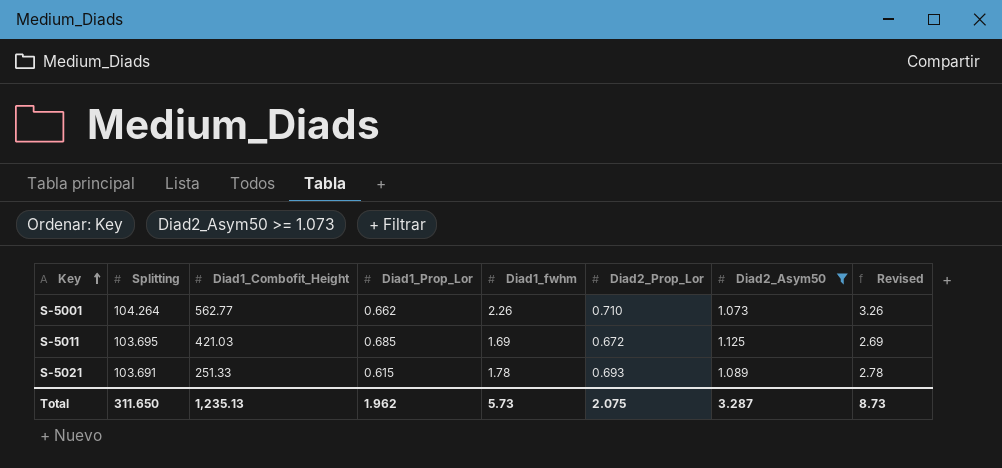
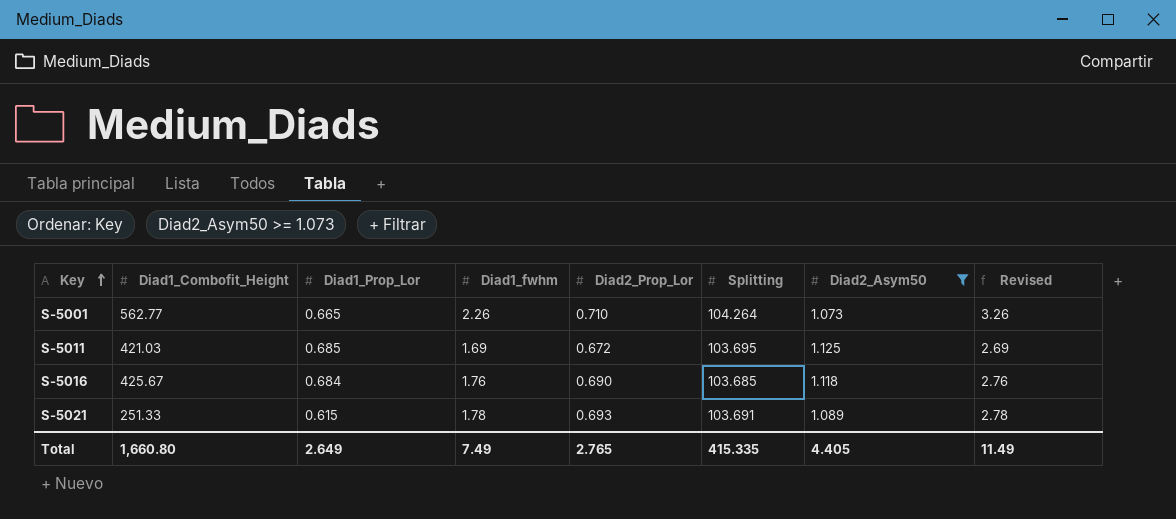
column Splitting | position: 2 -> 6
S-5001 | Diad1_Prop_Lor: 0.662 -> 0.665
row S-5016: none -> 425.67 | 0.684 | 1.76 | 0.690 | 103.685 | 1.118 | 2.76
Total | Diad1_Combofit_Height: 1,235.13 -> 1,660.80
Total | Diad1_Prop_Lor: 1.962 -> 2.649
Total | Diad1_fwhm: 5.73 -> 7.49
Total | Diad2_Prop_Lor: 2.075 -> 2.765
Total | Splitting: 311.650 -> 415.335
Total | Diad2_Asym50: 3.287 -> 4.405
Total | Revised: 8.73 -> 11.49

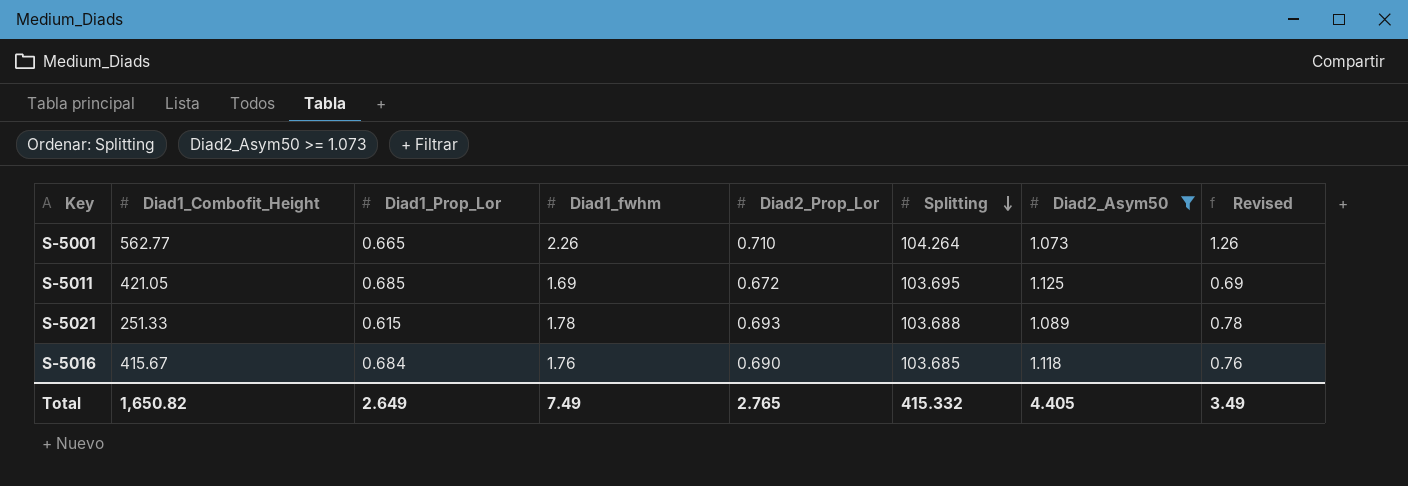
row order: Key ascending -> Splitting descending
column Revised | formula: [Diad1_fwhm] + 1 -> [Diad1_fwhm] - 1
S-5011 | Diad1_Combofit_Height: 421.03 -> 421.05
S-5021 | Splitting: 103.691 -> 103.688
S-5016 | Diad1_Combofit_Height: 425.67 -> 415.67
Total | Diad1_Combofit_Height: 1,660.80 -> 1,650.82
Total | Splitting: 415.335 -> 415.332
Total | Revised: 11.49 -> 3.49

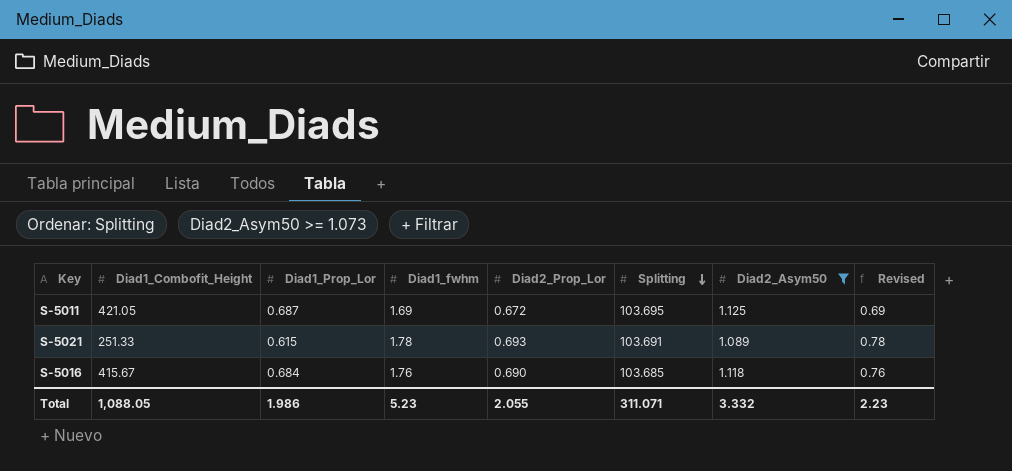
row S-5001: 562.77 | 0.665 | 2.26 | 0.710 | 104.264 | 1.073 | 1.26 -> none
S-5011 | Diad1_Prop_Lor: 0.685 -> 0.687
S-5021 | Splitting: 103.688 -> 103.691
Total | Diad1_Combofit_Height: 1,650.82 -> 1,088.05
Total | Diad1_Prop_Lor: 2.649 -> 1.986
Total | Diad1_fwhm: 7.49 -> 5.23
Total | Diad2_Prop_Lor: 2.765 -> 2.055
Total | Splitting: 415.332 -> 311.071
Total | Diad2_Asym50: 4.405 -> 3.332
Total | Revised: 3.49 -> 2.23

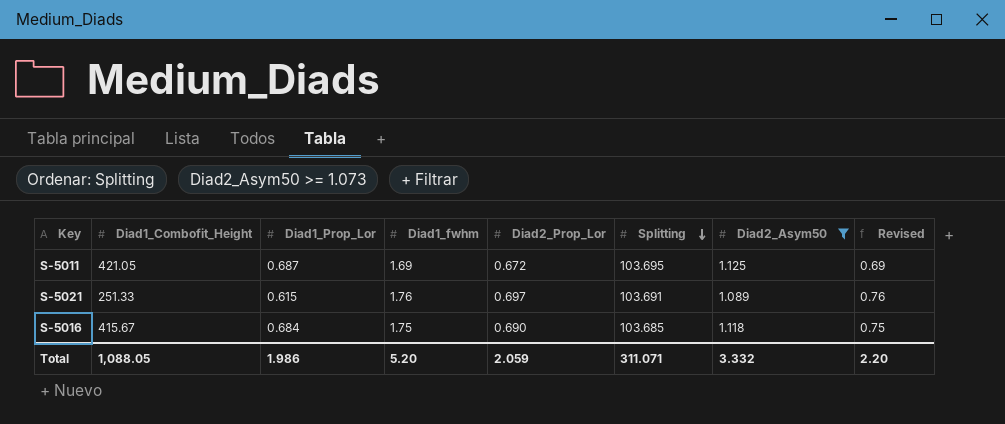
S-5021 | Diad1_fwhm: 1.78 -> 1.76
S-5021 | Diad2_Prop_Lor: 0.693 -> 0.697
S-5021 | Revised: 0.78 -> 0.76
S-5016 | Diad1_fwhm: 1.76 -> 1.75
S-5016 | Revised: 0.76 -> 0.75
Total | Diad1_fwhm: 5.23 -> 5.20
Total | Diad2_Prop_Lor: 2.055 -> 2.059
Total | Revised: 2.23 -> 2.20

